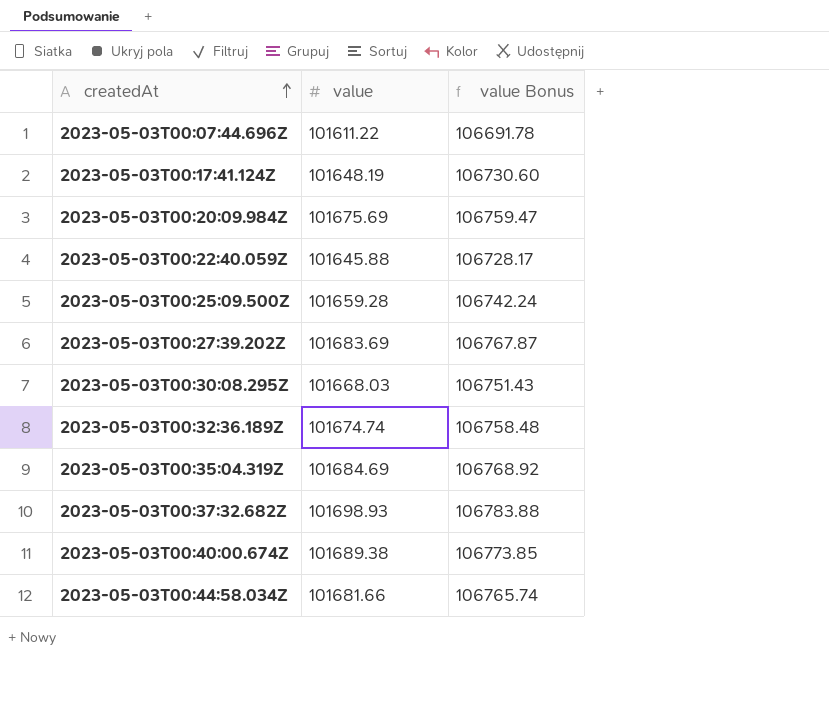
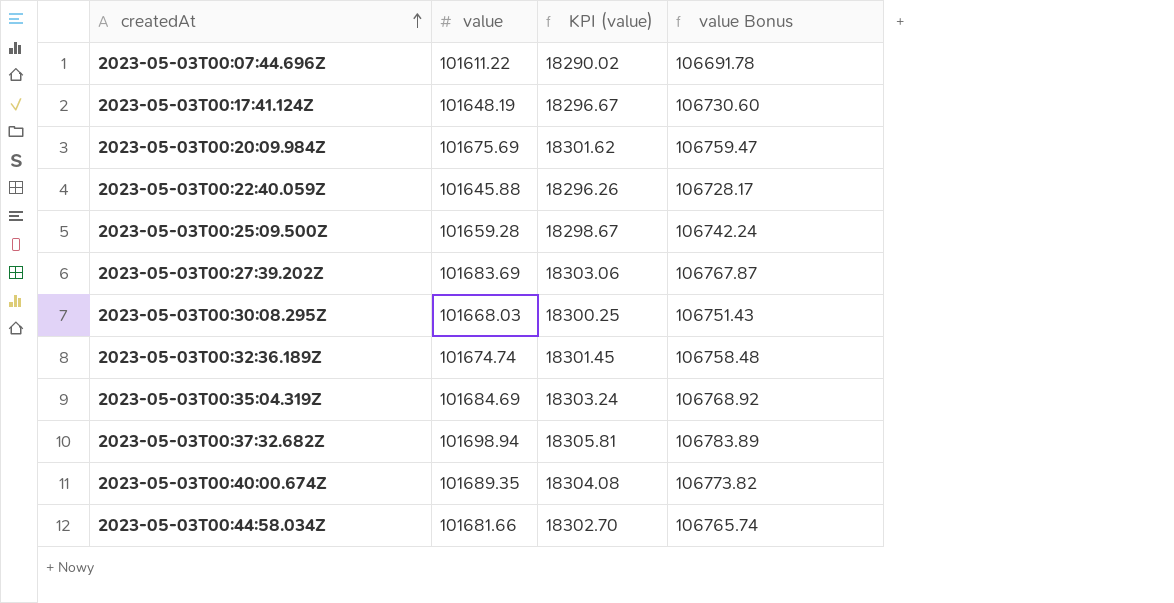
column KPI (value) | formula: none -> [value] * 0.18
2023-05-03T00:37:32.682Z | value: 101698.93 -> 101698.94
2023-05-03T00:37:32.682Z | value Bonus: 106783.88 -> 106783.89
2023-05-03T00:40:00.674Z | value: 101689.38 -> 101689.35
2023-05-03T00:40:00.674Z | value Bonus: 106773.85 -> 106773.82

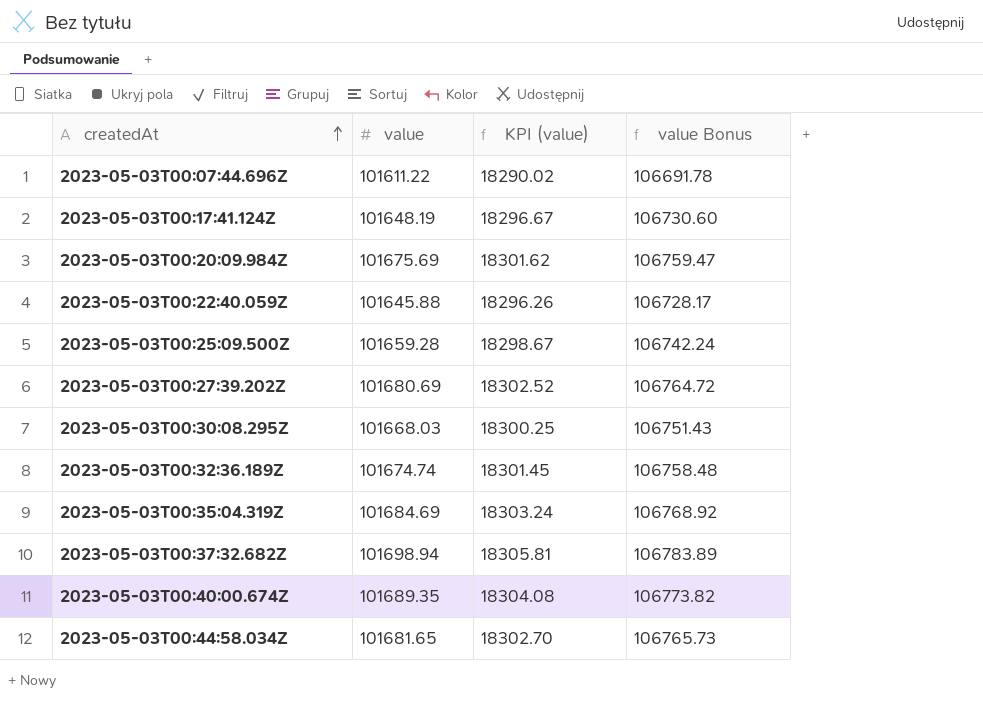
2023-05-03T00:27:39.202Z | value: 101683.69 -> 101680.69
2023-05-03T00:27:39.202Z | KPI (value): 18303.06 -> 18302.52
2023-05-03T00:27:39.202Z | value Bonus: 106767.87 -> 106764.72
2023-05-03T00:44:58.034Z | value: 101681.66 -> 101681.65
2023-05-03T00:44:58.034Z | value Bonus: 106765.74 -> 106765.73

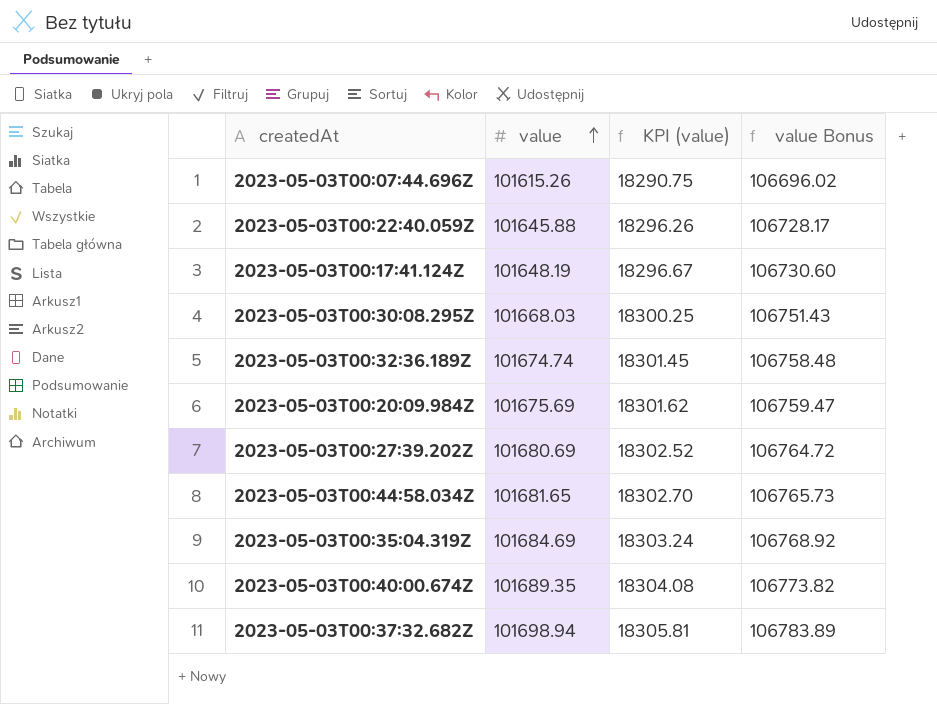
row order: createdAt ascending -> value ascending
row 2023-05-03T00:25:09.500Z: 101659.28 | 18298.67 | 106742.24 -> none
2023-05-03T00:07:44.696Z | value: 101611.22 -> 101615.26
2023-05-03T00:07:44.696Z | KPI (value): 18290.02 -> 18290.75
2023-05-03T00:07:44.696Z | value Bonus: 106691.78 -> 106696.02

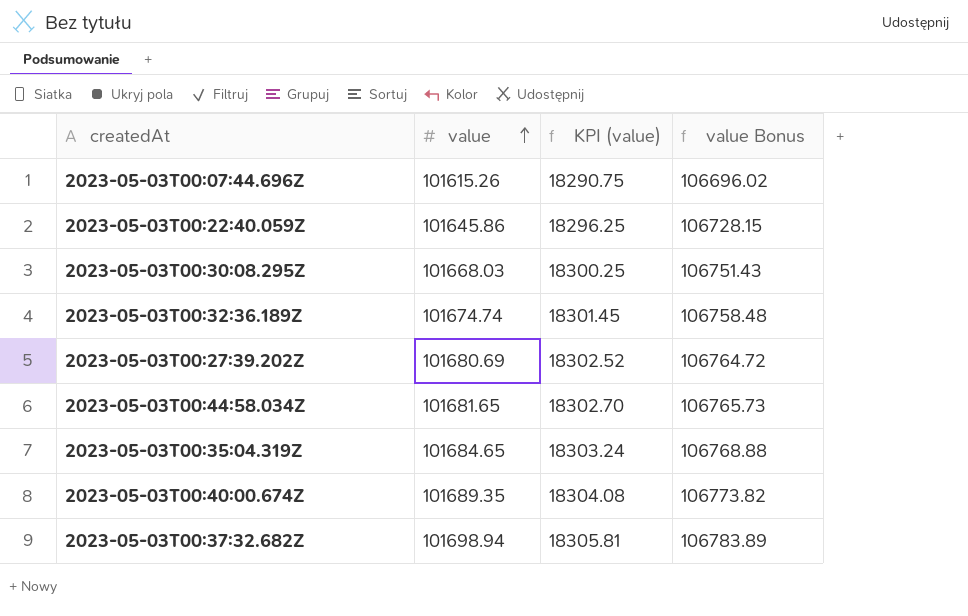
row 2023-05-03T00:17:41.124Z: 101648.19 | 18296.67 | 106730.60 -> none
row 2023-05-03T00:20:09.984Z: 101675.69 | 18301.62 | 106759.47 -> none
2023-05-03T00:22:40.059Z | value: 101645.88 -> 101645.86
2023-05-03T00:22:40.059Z | KPI (value): 18296.26 -> 18296.25
2023-05-03T00:22:40.059Z | value Bonus: 106728.17 -> 106728.15
2023-05-03T00:35:04.319Z | value: 101684.69 -> 101684.65
2023-05-03T00:35:04.319Z | value Bonus: 106768.92 -> 106768.88

